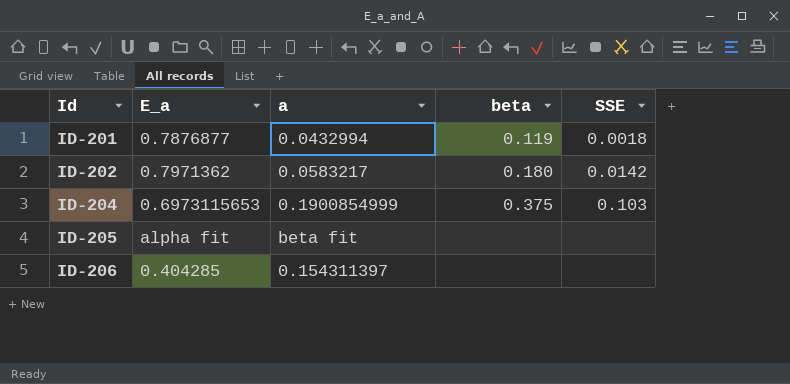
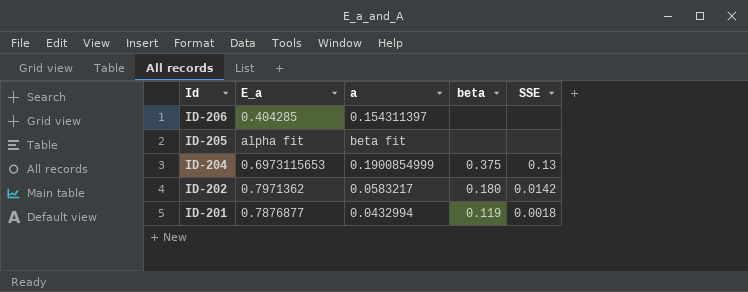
row order: Id ascending -> Id descending
ID-204 | SSE: 0.103 -> 0.13

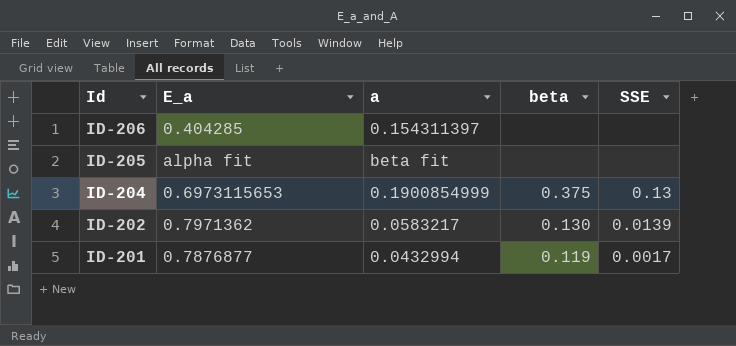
ID-202 | beta: 0.180 -> 0.130
ID-202 | SSE: 0.0142 -> 0.0139
ID-201 | SSE: 0.0018 -> 0.0017

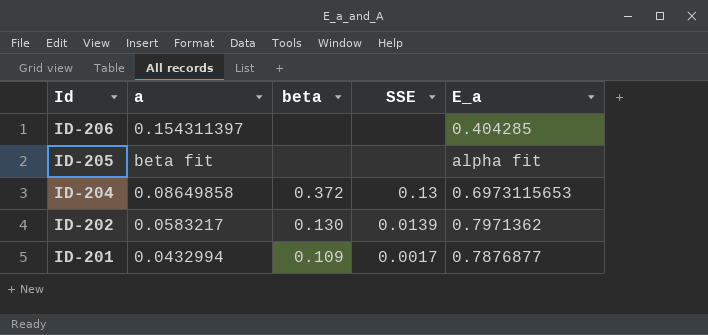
column E_a | position: 2 -> 5
ID-204 | a: 0.1900854999 -> 0.08649858
ID-204 | beta: 0.375 -> 0.372
ID-201 | beta: 0.119 -> 0.109

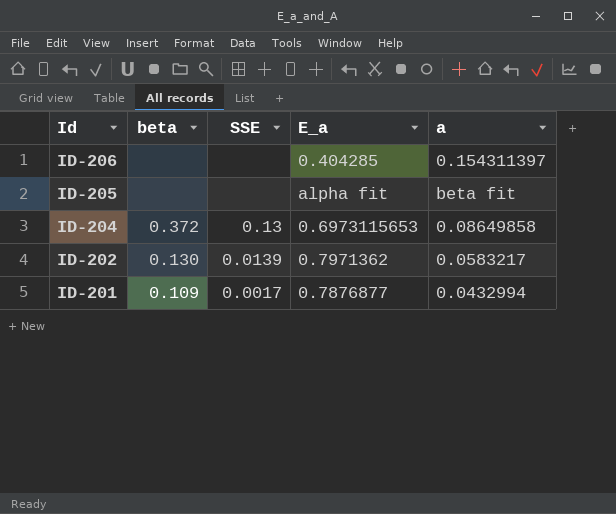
column a | position: 2 -> 5

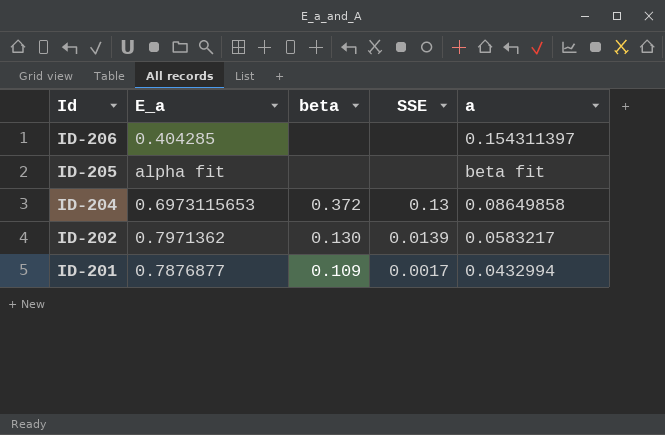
column E_a | position: 4 -> 2

